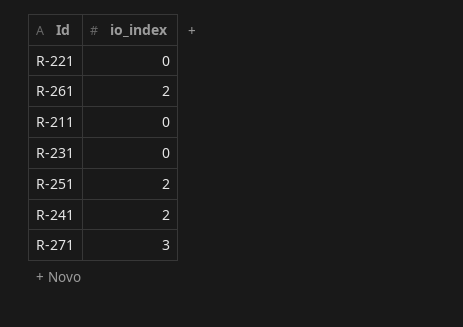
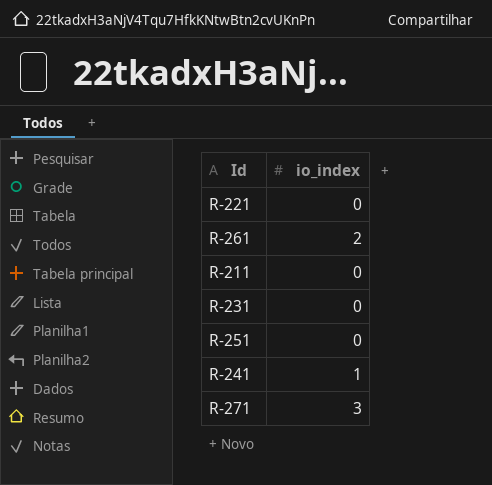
R-251 | io_index: 2 -> 0
R-241 | io_index: 2 -> 1

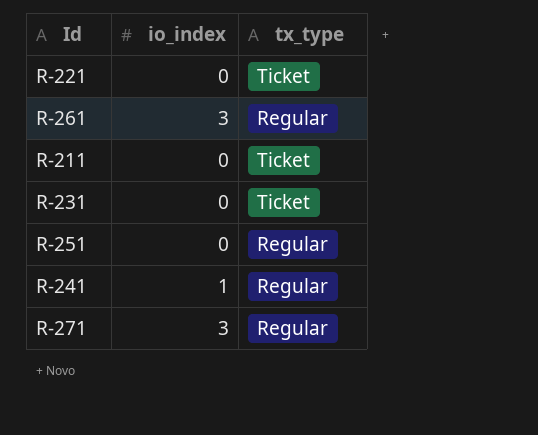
column tx_type | position: none -> 3
R-261 | io_index: 2 -> 3

